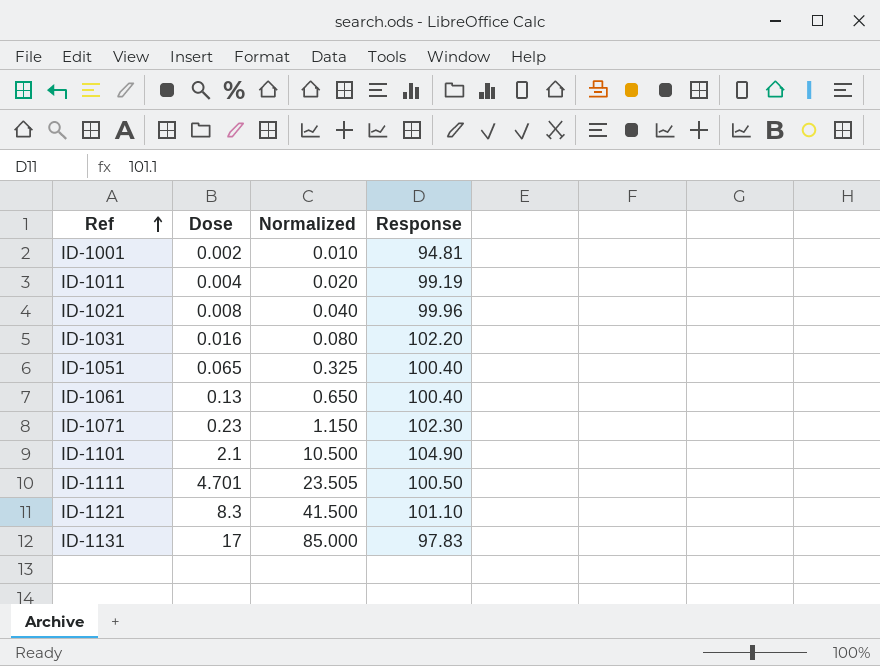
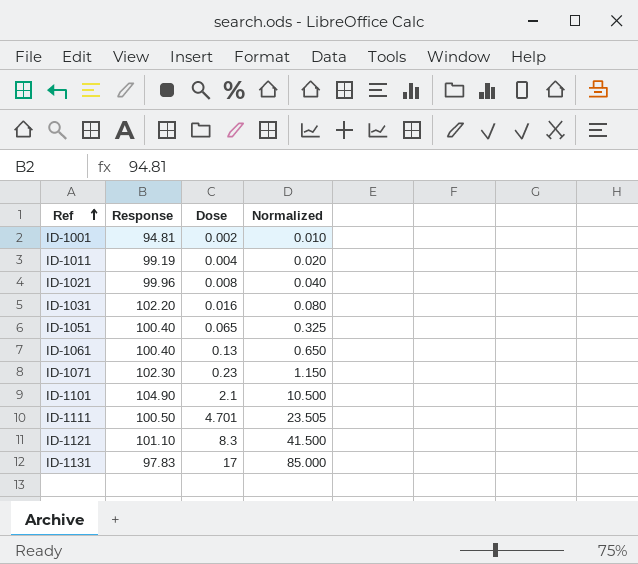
column Response | position: 4 -> 2

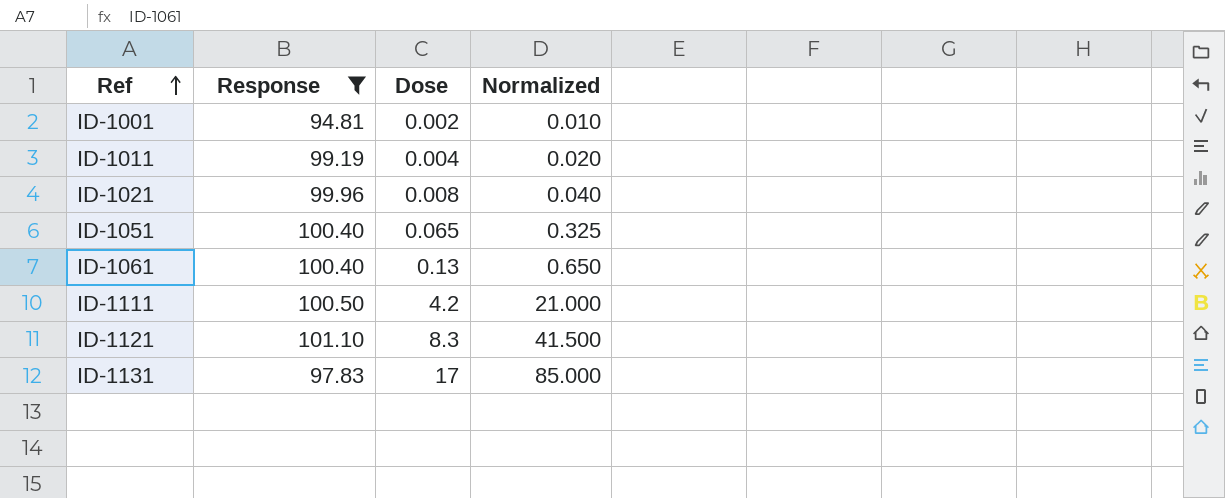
filter: none -> Response <= 101.10
ID-1111 | Dose: 4.701 -> 4.2
ID-1111 | Normalized: 23.505 -> 21.000

